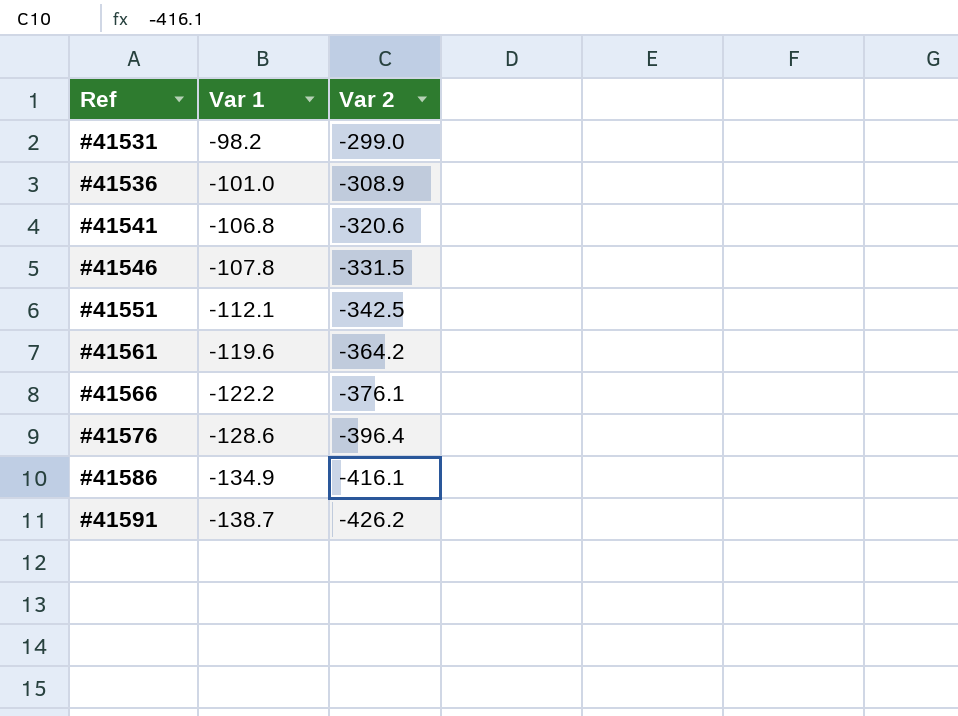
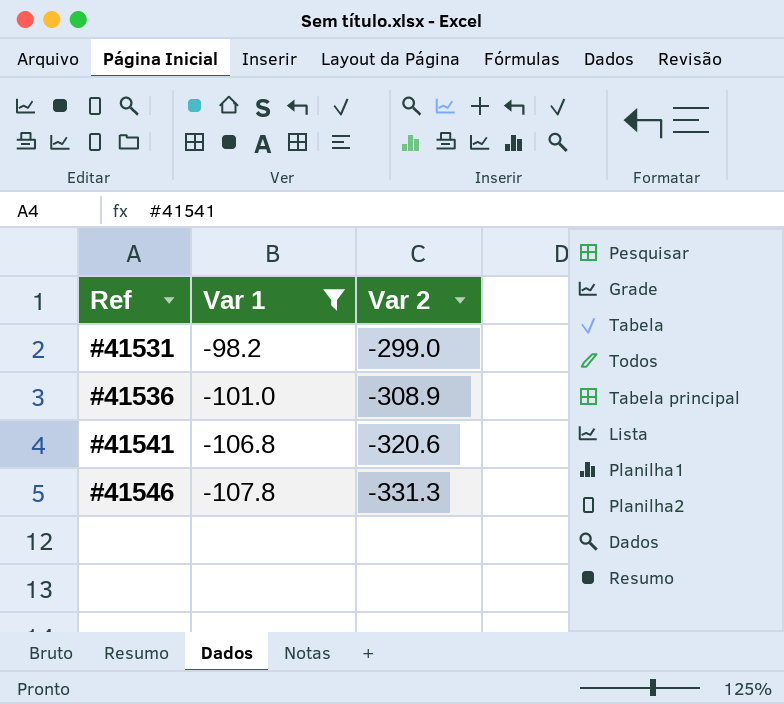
filter: none -> Var 1 >= -107.8
#41546 | Var 2: -331.5 -> -331.3

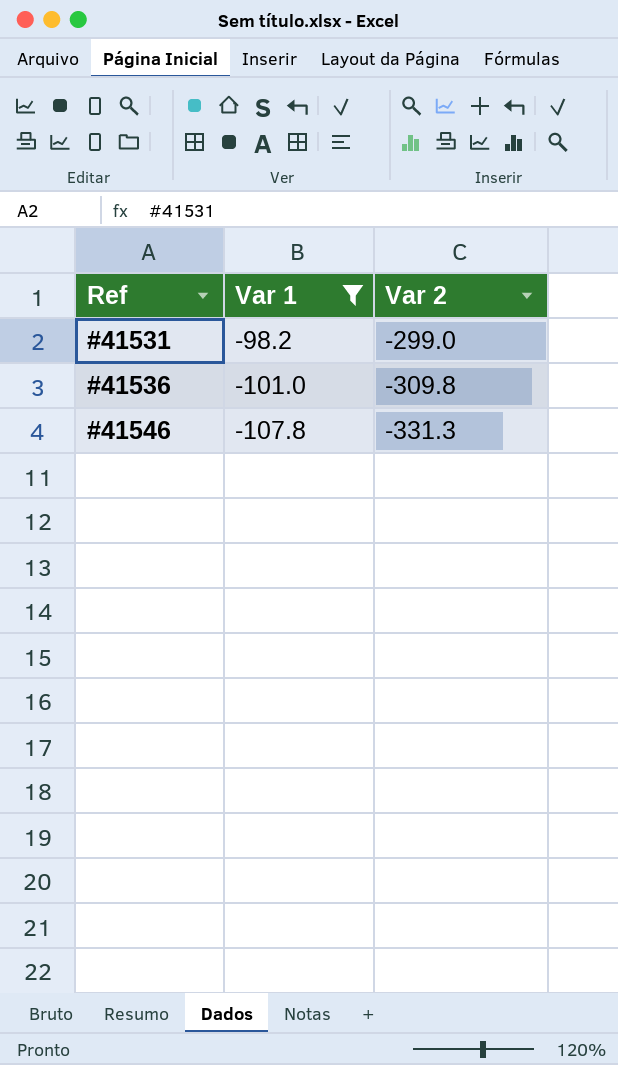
row #41541: -106.8 | -320.6 -> none
#41536 | Var 2: -308.9 -> -309.8

